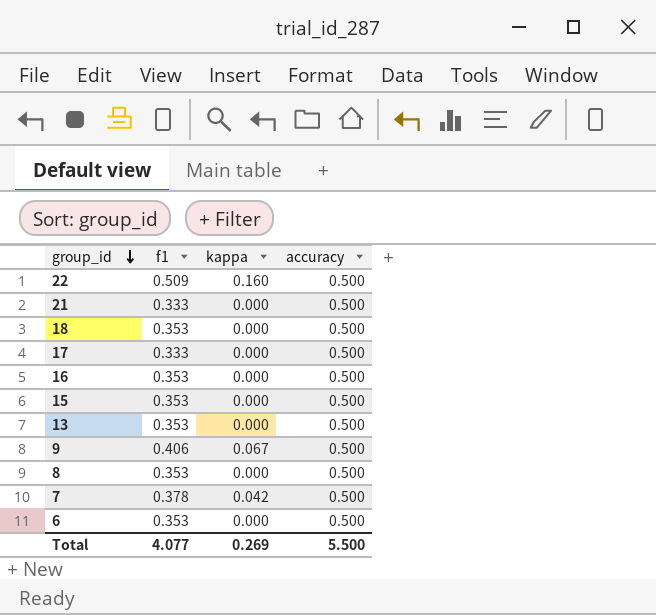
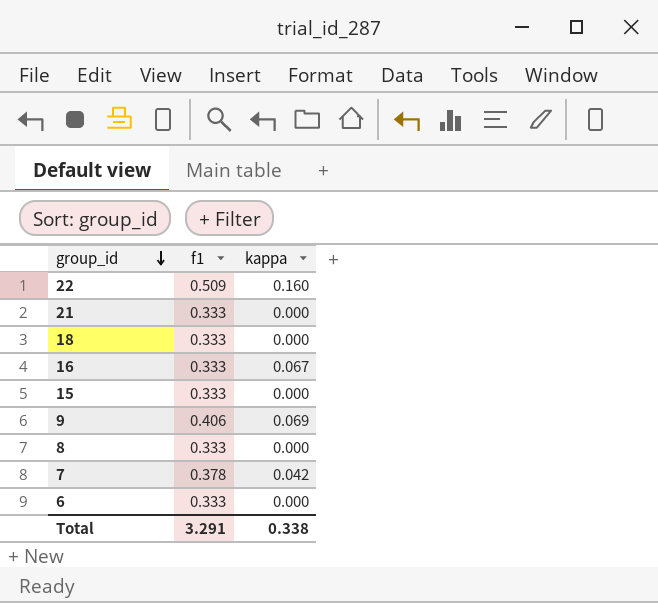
column accuracy | position: 4 -> none
row 17: 0.333 | 0.000 | 0.500 -> none
row 13: 0.353 | 0.000 | 0.500 -> none
18 | f1: 0.353 -> 0.333
16 | f1: 0.353 -> 0.333
16 | kappa: 0.000 -> 0.067
15 | f1: 0.353 -> 0.333
9 | kappa: 0.067 -> 0.069
8 | f1: 0.353 -> 0.333
6 | f1: 0.353 -> 0.333
Total | f1: 4.077 -> 3.291
Total | kappa: 0.269 -> 0.338

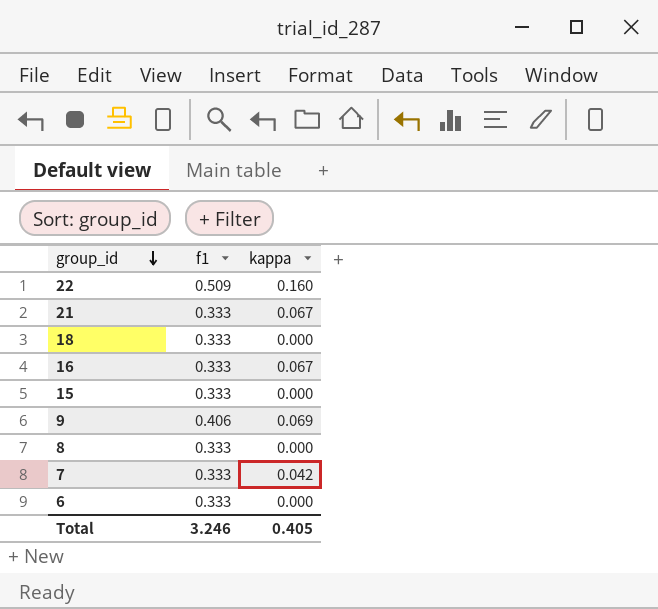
21 | kappa: 0.000 -> 0.067
7 | f1: 0.378 -> 0.333
Total | f1: 3.291 -> 3.246
Total | kappa: 0.338 -> 0.405

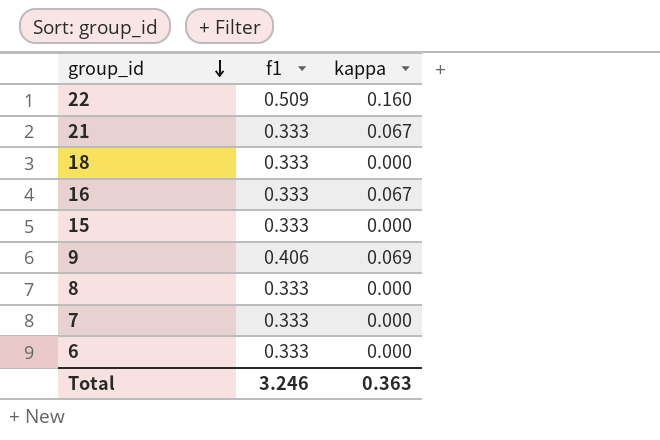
7 | kappa: 0.042 -> 0.000
Total | kappa: 0.405 -> 0.363

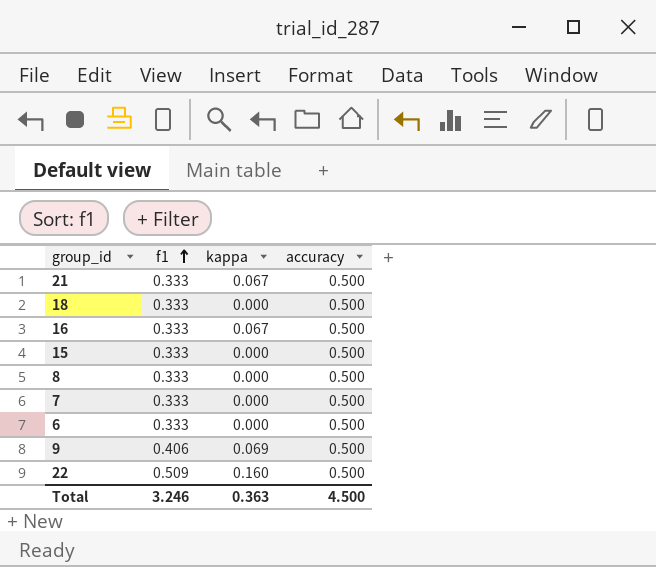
row order: group_id descending -> f1 ascending
column accuracy | position: none -> 4

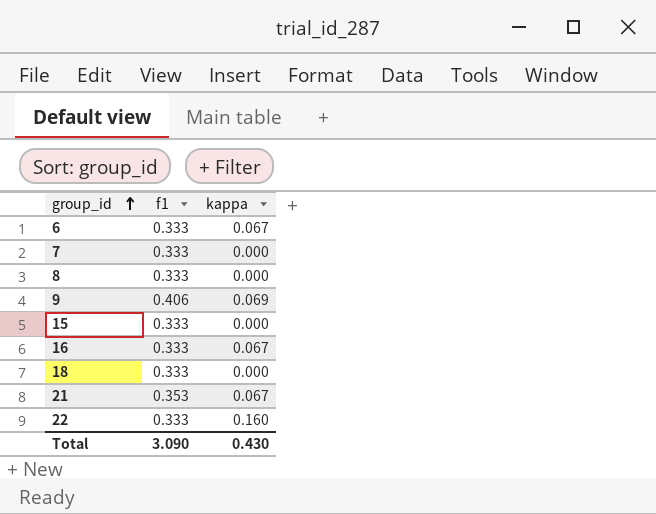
row order: f1 ascending -> group_id ascending
column accuracy | position: 4 -> none
6 | kappa: 0.000 -> 0.067
21 | f1: 0.333 -> 0.353
22 | f1: 0.509 -> 0.333
Total | f1: 3.246 -> 3.090
Total | kappa: 0.363 -> 0.430

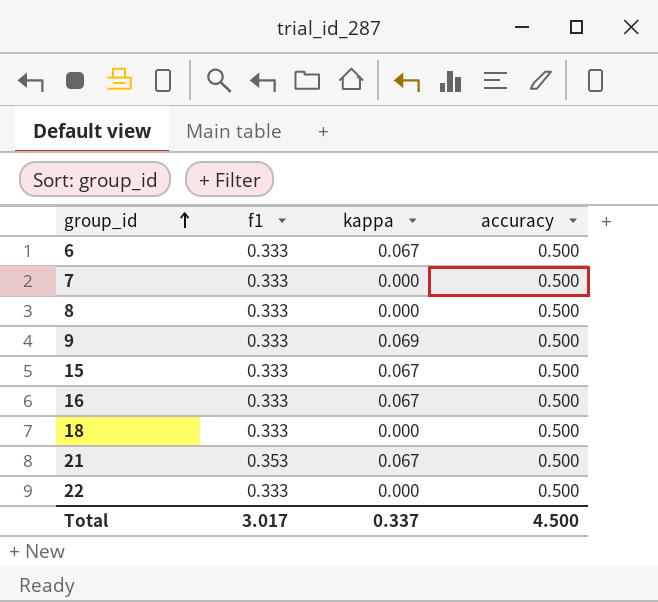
column accuracy | position: none -> 4
9 | f1: 0.406 -> 0.333
15 | kappa: 0.000 -> 0.067
22 | kappa: 0.160 -> 0.000
Total | f1: 3.090 -> 3.017
Total | kappa: 0.430 -> 0.337

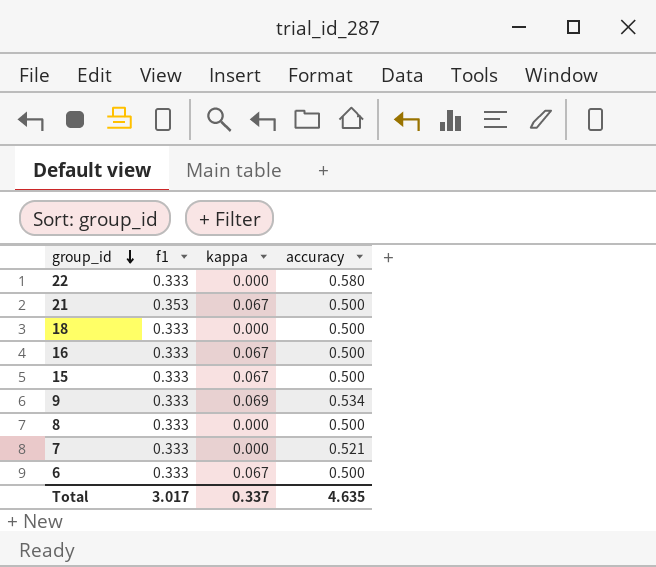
row order: group_id ascending -> group_id descending
22 | accuracy: 0.500 -> 0.580
9 | accuracy: 0.500 -> 0.534
7 | accuracy: 0.500 -> 0.521
Total | accuracy: 4.500 -> 4.635

